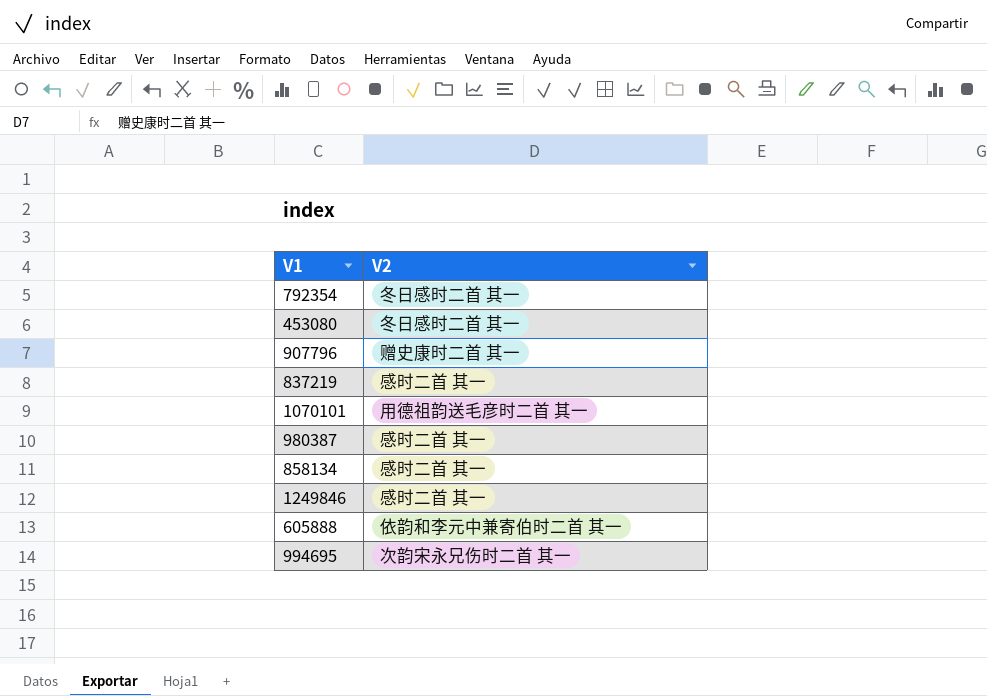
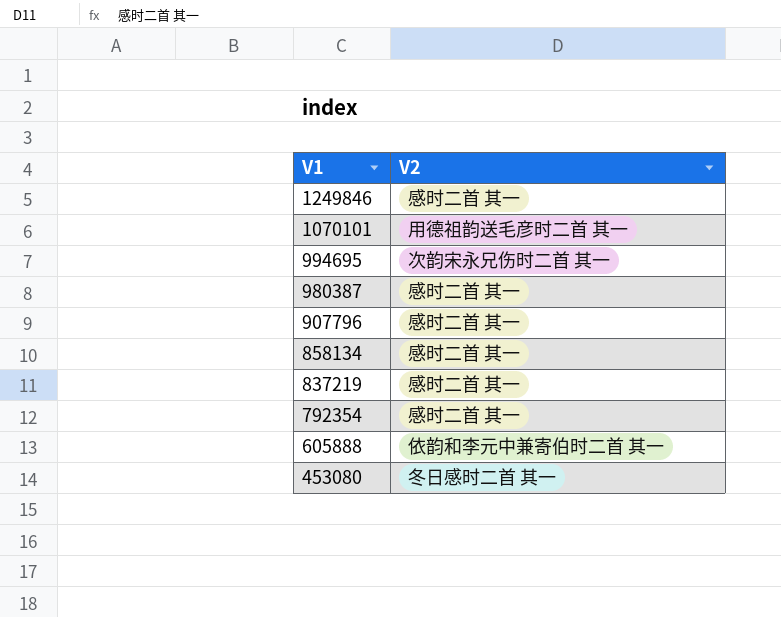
row order: none -> V1 descending
907796 | V2: 赠史康时二首 其一 -> 感时二首 其一
792354 | V2: 冬日感时二首 其一 -> 感时二首 其一

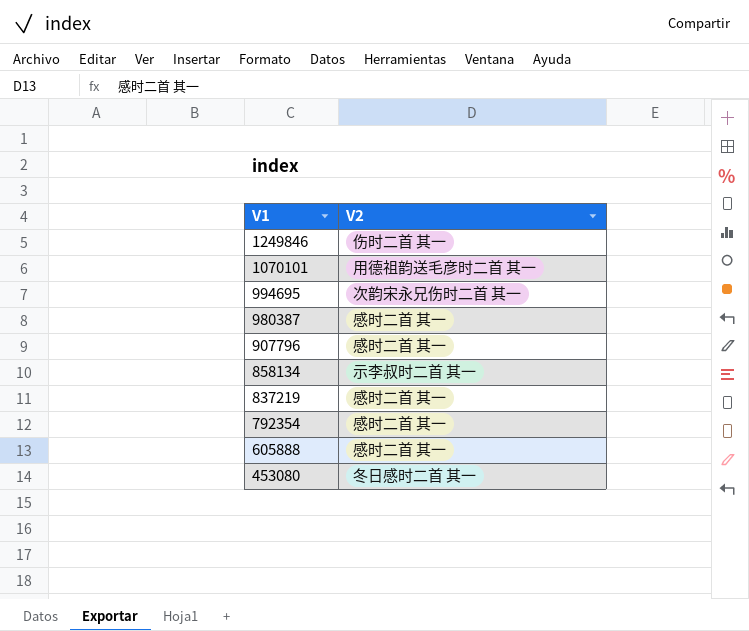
1249846 | V2: 感时二首 其一 -> 伤时二首 其一
858134 | V2: 感时二首 其一 -> 示李叔时二首 其一
605888 | V2: 依韵和李元中兼寄伯时二首 其一 -> 感时二首 其一

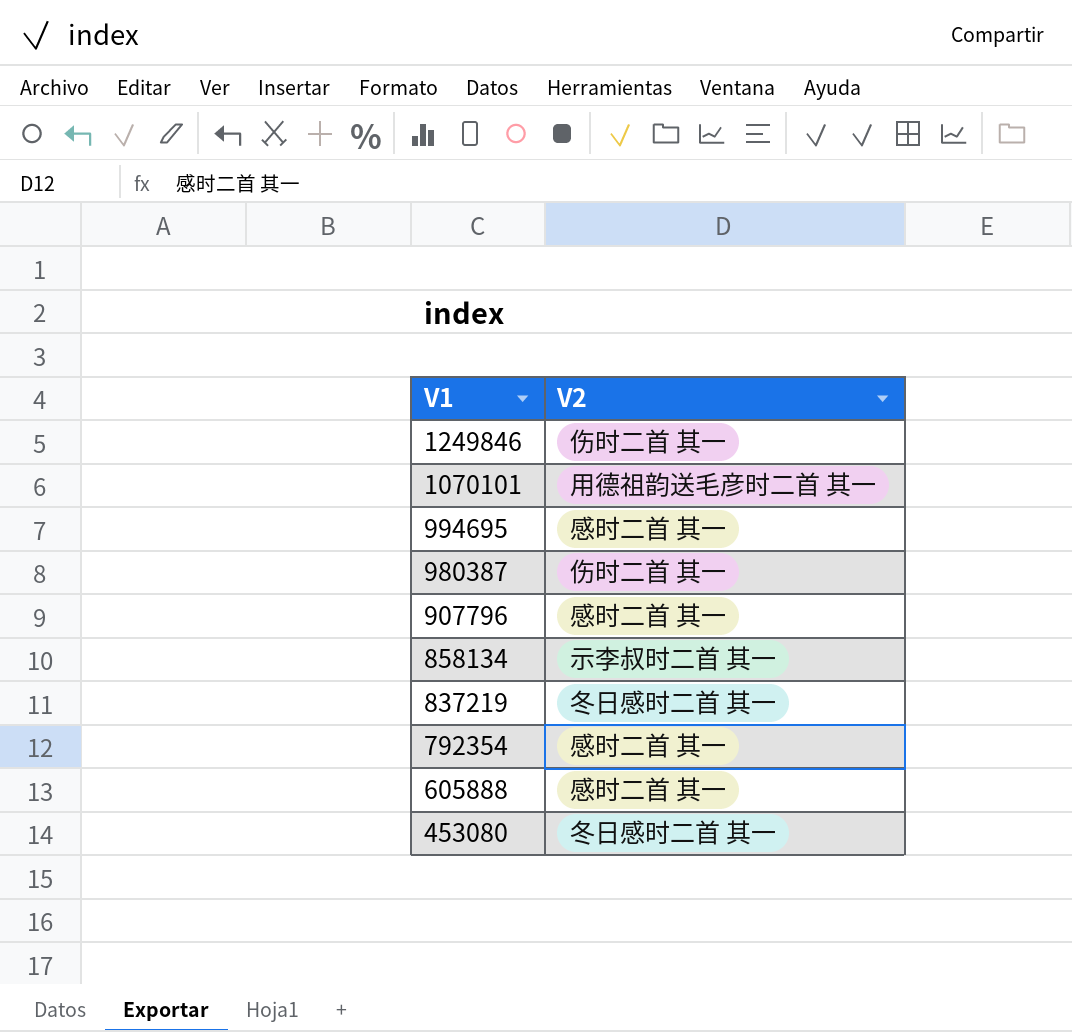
994695 | V2: 次韵宋永兄伤时二首 其一 -> 感时二首 其一
980387 | V2: 感时二首 其一 -> 伤时二首 其一
837219 | V2: 感时二首 其一 -> 冬日感时二首 其一

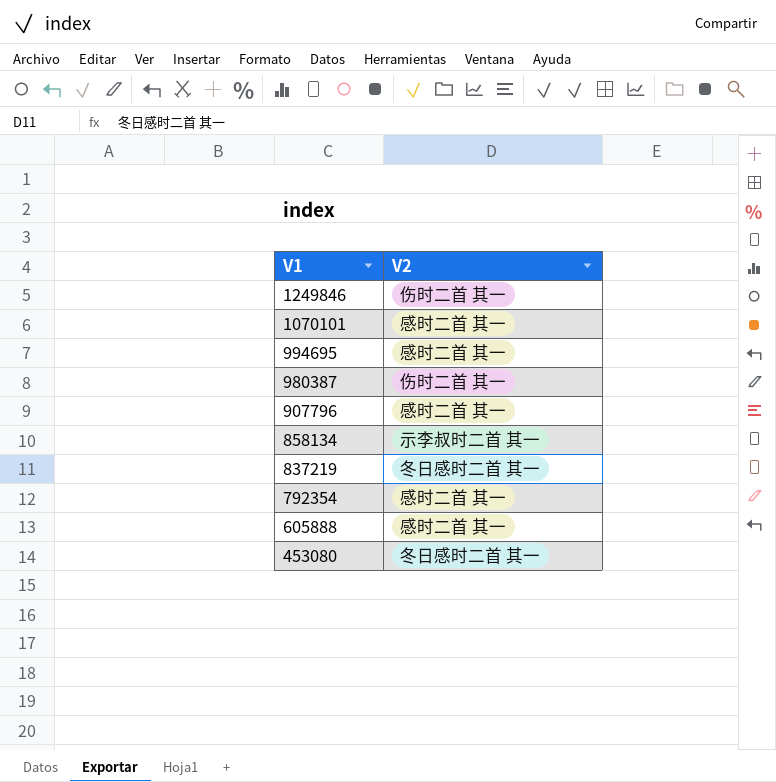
1070101 | V2: 用德祖韵送毛彦时二首 其一 -> 感时二首 其一

